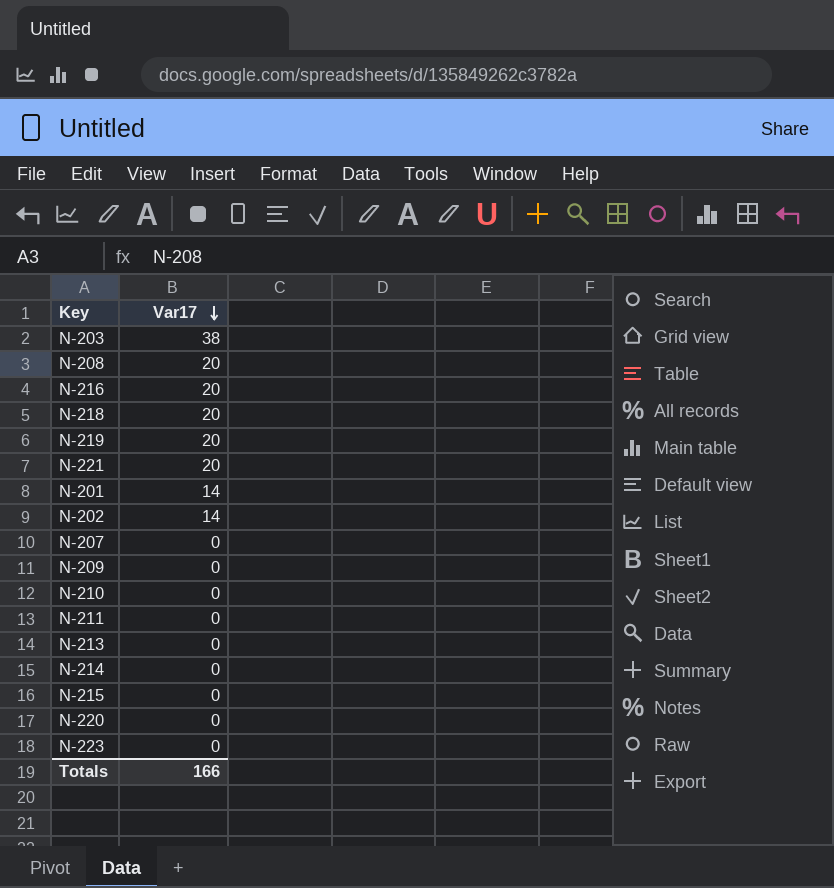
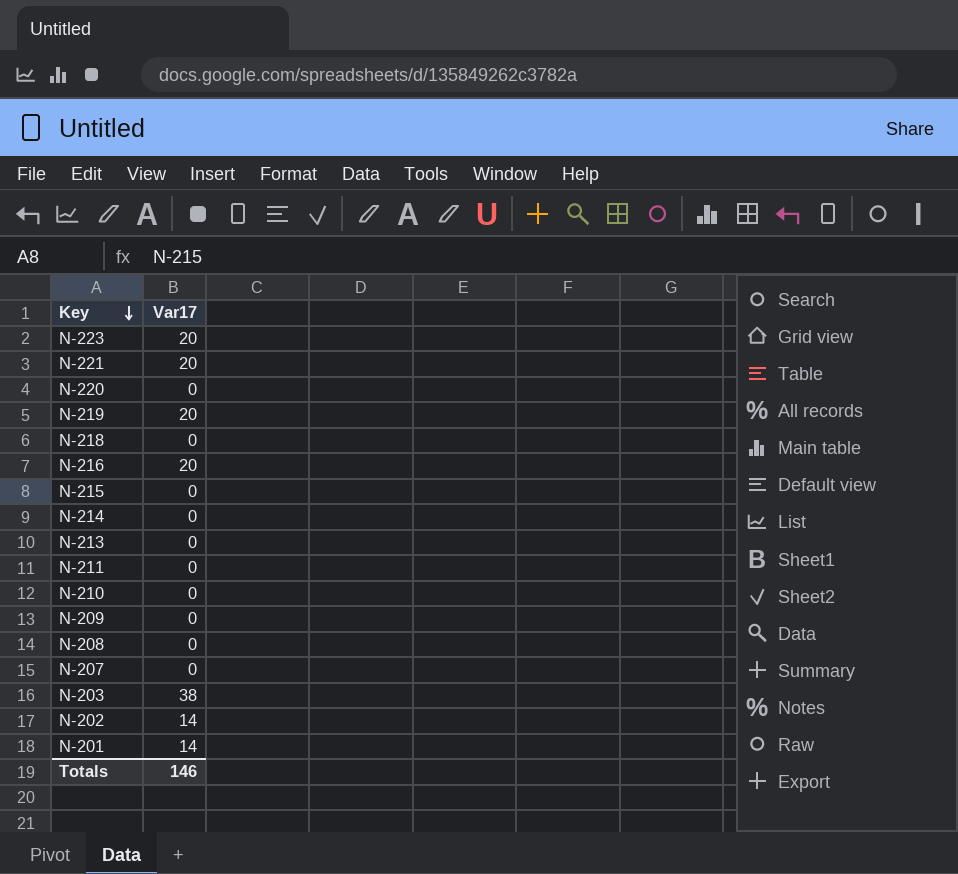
row order: Var17 descending -> Key descending
N-223 | Var17: 0 -> 20
N-218 | Var17: 20 -> 0
N-208 | Var17: 20 -> 0
Totals | Var17: 166 -> 146

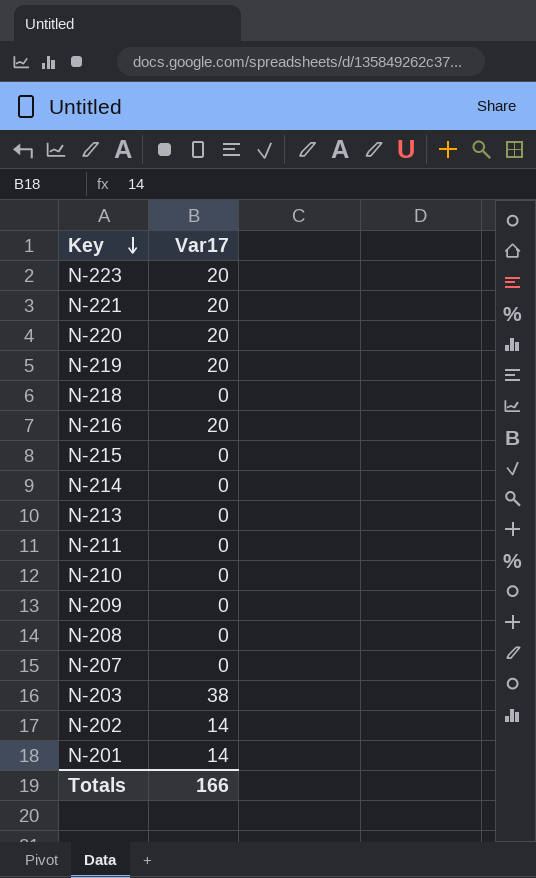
N-220 | Var17: 0 -> 20
Totals | Var17: 146 -> 166

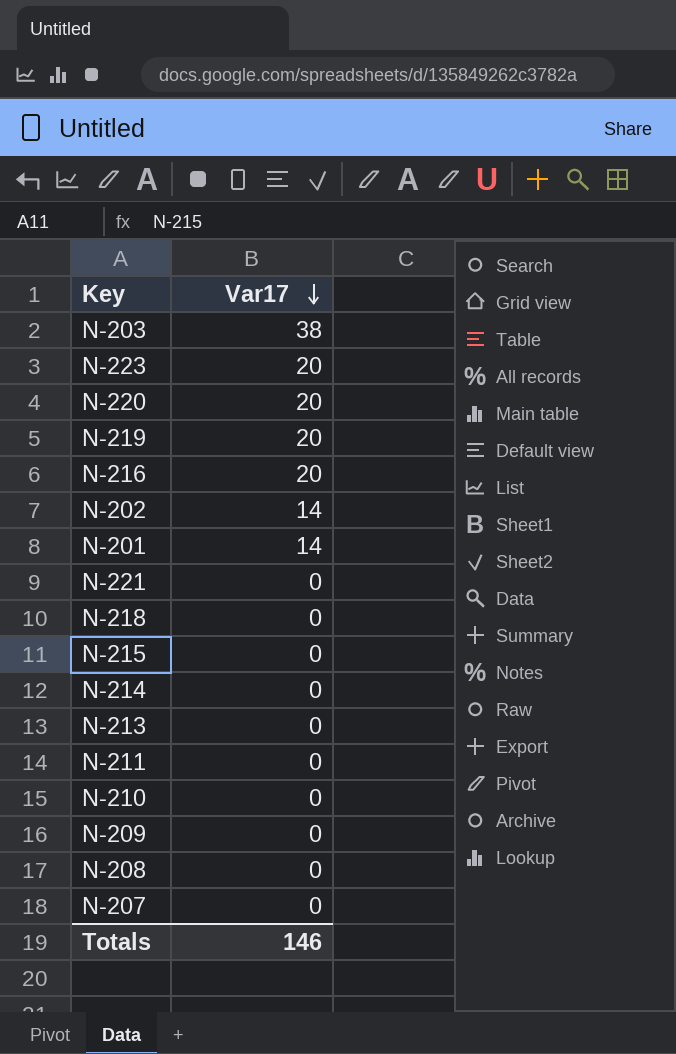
row order: Key descending -> Var17 descending
N-221 | Var17: 20 -> 0
Totals | Var17: 166 -> 146

